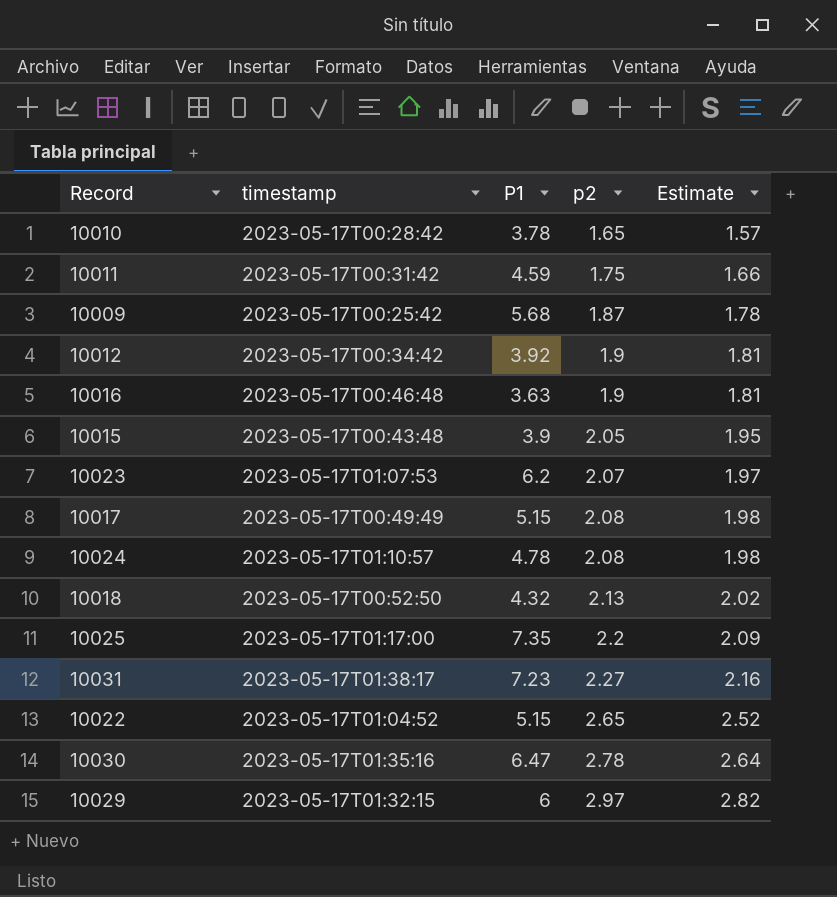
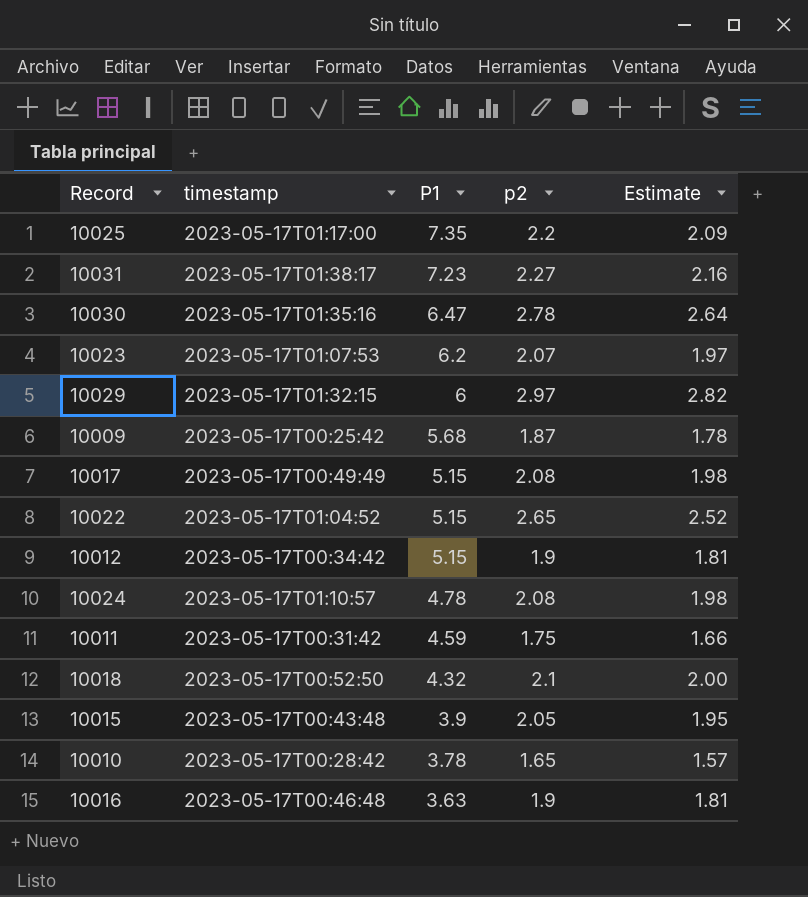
row order: p2 ascending -> P1 descending
10012 | P1: 3.92 -> 5.15
10018 | p2: 2.13 -> 2.1
10018 | Estimate: 2.02 -> 2.00

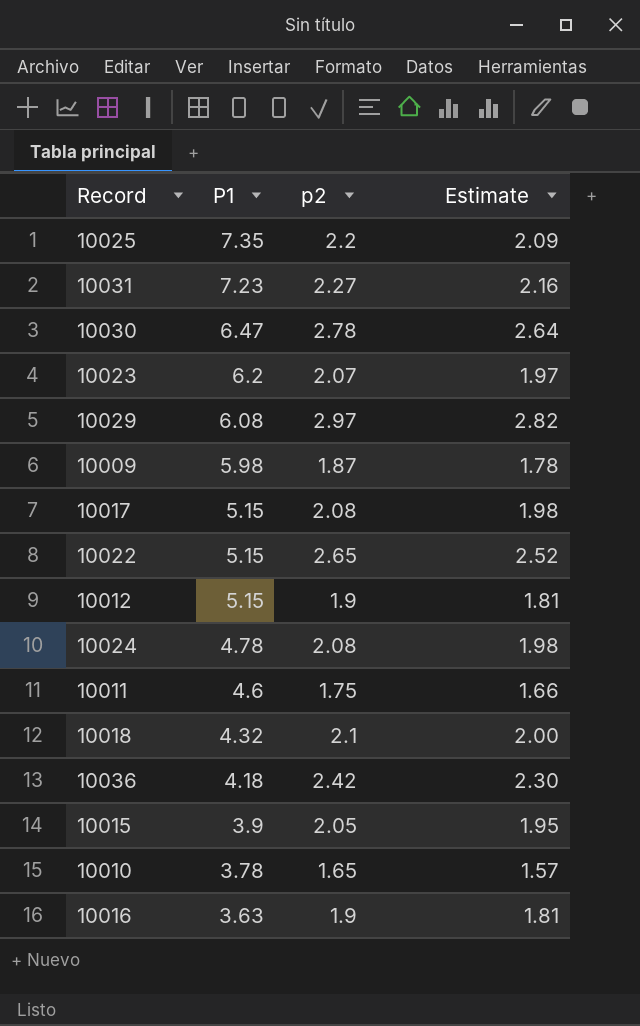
column timestamp | position: 2 -> none
10029 | P1: 6 -> 6.08
10009 | P1: 5.68 -> 5.98
10011 | P1: 4.59 -> 4.6
row 10036: none -> 4.18 | 2.42 | 2.30

